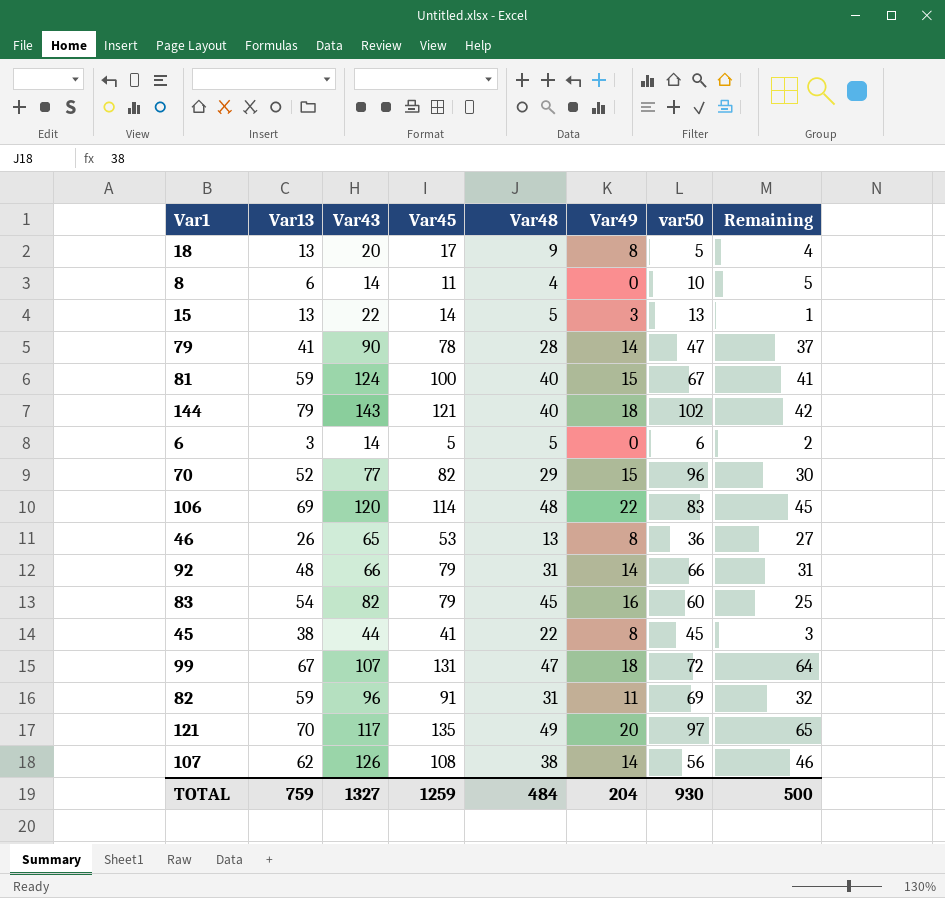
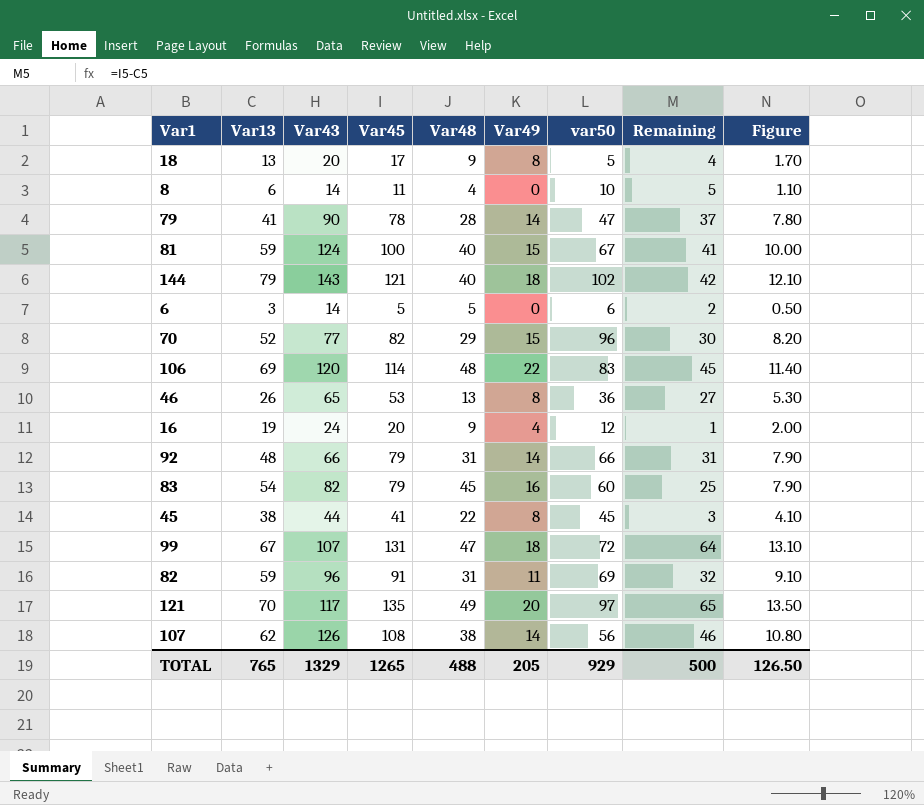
column Figure | formula: none -> [Var45] * 0.1
row 15: 13 | 22 | 14 | 5 | 3 | 13 | 1 -> none
row 16: none -> 19 | 24 | 20 | 9 | 4 | 12 | 1 | 2.00
TOTAL | Var13: 759 -> 765
TOTAL | Var43: 1327 -> 1329
TOTAL | Var45: 1259 -> 1265
TOTAL | Var48: 484 -> 488
TOTAL | Var49: 204 -> 205
TOTAL | var50: 930 -> 929

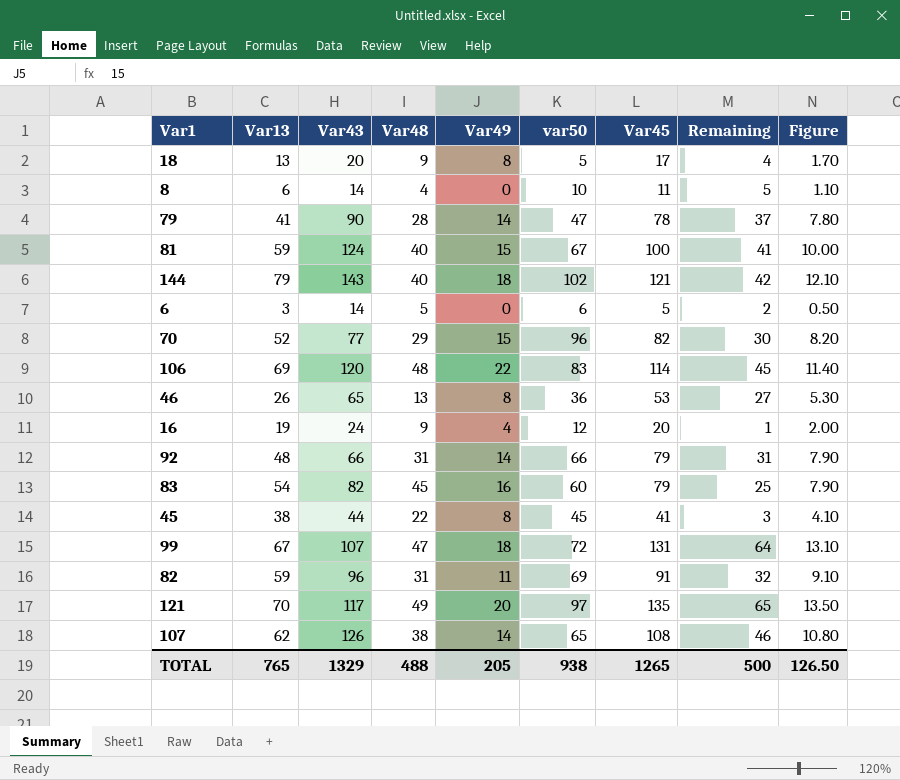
column Var45 | position: 4 -> 7
107 | var50: 56 -> 65
TOTAL | var50: 929 -> 938

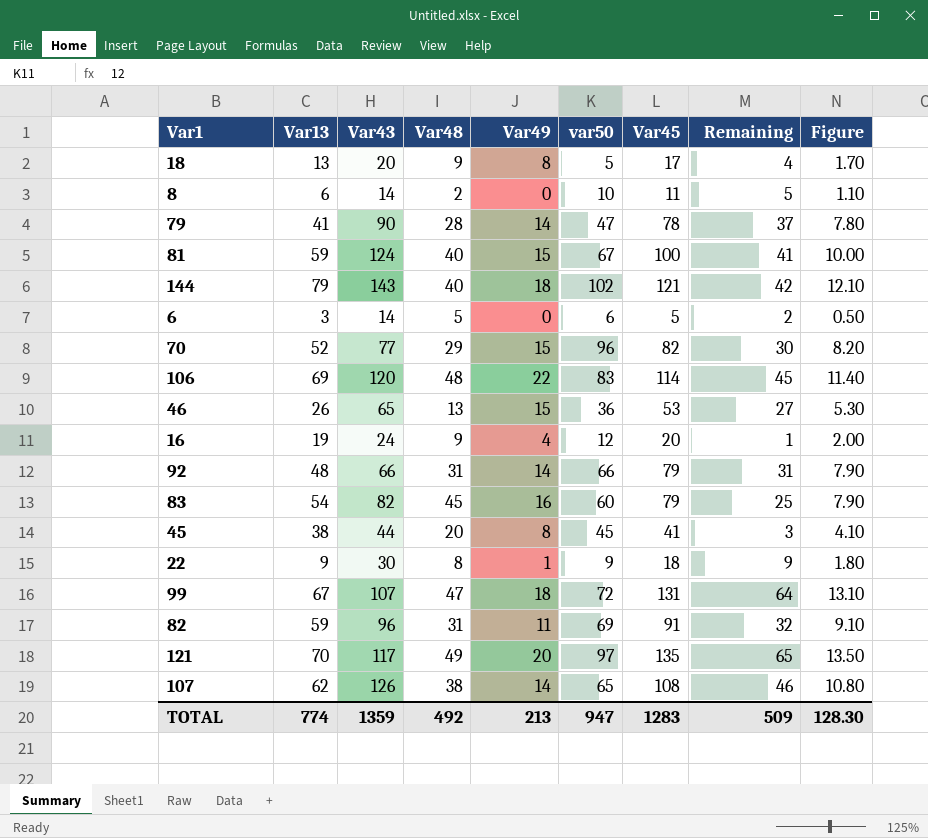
8 | Var48: 4 -> 2
46 | Var49: 8 -> 15
45 | Var48: 22 -> 20
row 22: none -> 9 | 30 | 8 | 1 | 9 | 18 | 9 | 1.80
TOTAL | Var13: 765 -> 774
TOTAL | Var43: 1329 -> 1359
TOTAL | Var48: 488 -> 492
TOTAL | Var49: 205 -> 213
TOTAL | var50: 938 -> 947
TOTAL | Var45: 1265 -> 1283
TOTAL | Remaining: 500 -> 509
TOTAL | Figure: 126.50 -> 128.30

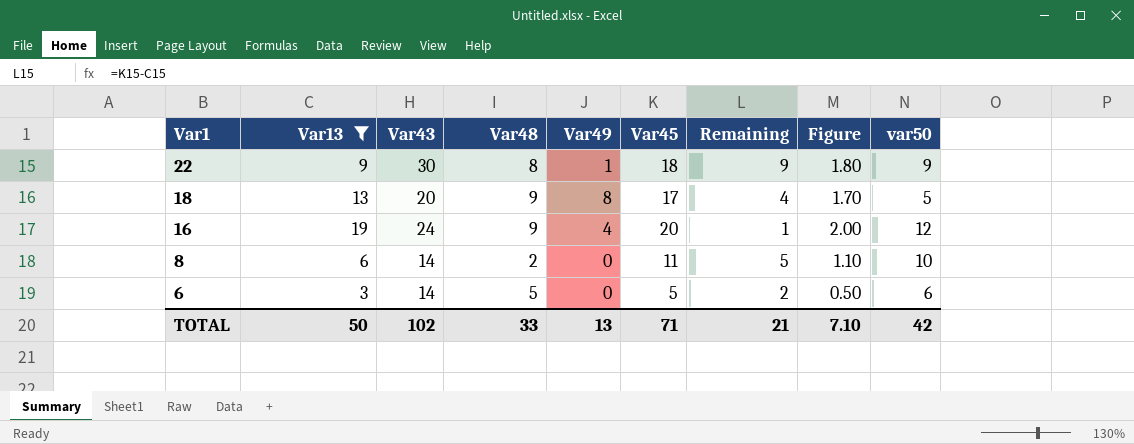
filter: none -> Var13 <= 19
row order: none -> Var1 descending
column var50 | position: 6 -> 9
TOTAL | Var13: 774 -> 50
TOTAL | Var43: 1359 -> 102
TOTAL | Var48: 492 -> 33
TOTAL | Var49: 213 -> 13
TOTAL | Var45: 1283 -> 71
TOTAL | Remaining: 509 -> 21
TOTAL | Figure: 128.30 -> 7.10
TOTAL | var50: 947 -> 42

